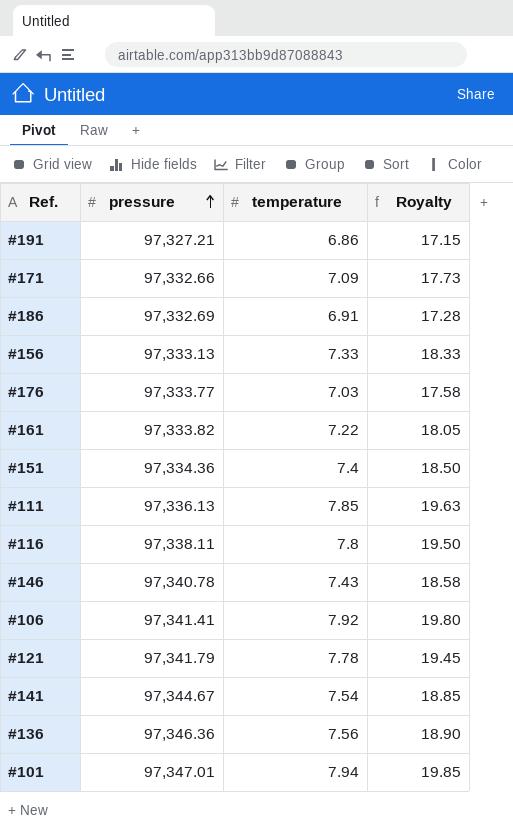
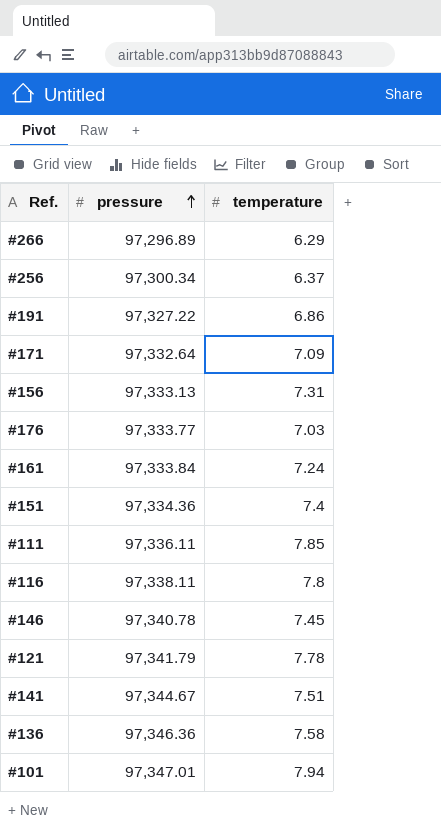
column Royalty | formula: [temperature] * 2.5 -> none
row #186: 97,332.69 | 6.91 | 17.28 -> none
row #106: 97,341.41 | 7.92 | 19.80 -> none
row #266: none -> 97,296.89 | 6.29
row #256: none -> 97,300.34 | 6.37
#191 | pressure: 97,327.21 -> 97,327.22
#171 | pressure: 97,332.66 -> 97,332.64
#156 | temperature: 7.33 -> 7.31
#161 | pressure: 97,333.82 -> 97,333.84
#161 | temperature: 7.22 -> 7.24
#111 | pressure: 97,336.13 -> 97,336.11
#146 | temperature: 7.43 -> 7.45
#141 | temperature: 7.54 -> 7.51
#136 | temperature: 7.56 -> 7.58

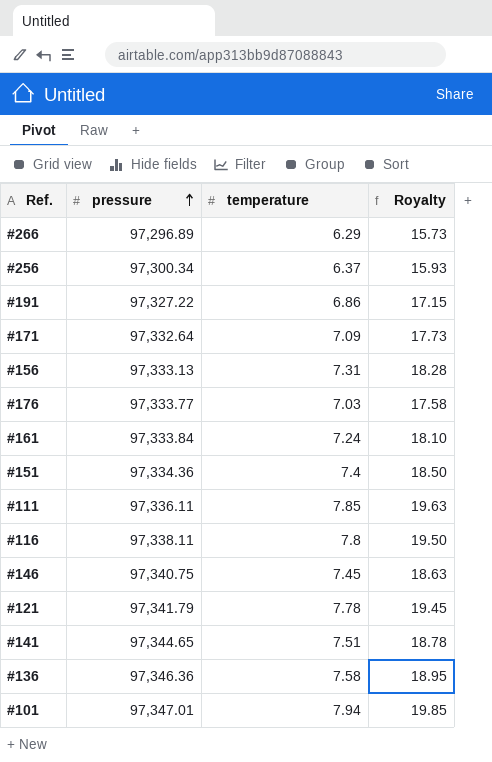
column Royalty | formula: none -> [temperature] * 2.5
#146 | pressure: 97,340.78 -> 97,340.75
#141 | pressure: 97,344.67 -> 97,344.65

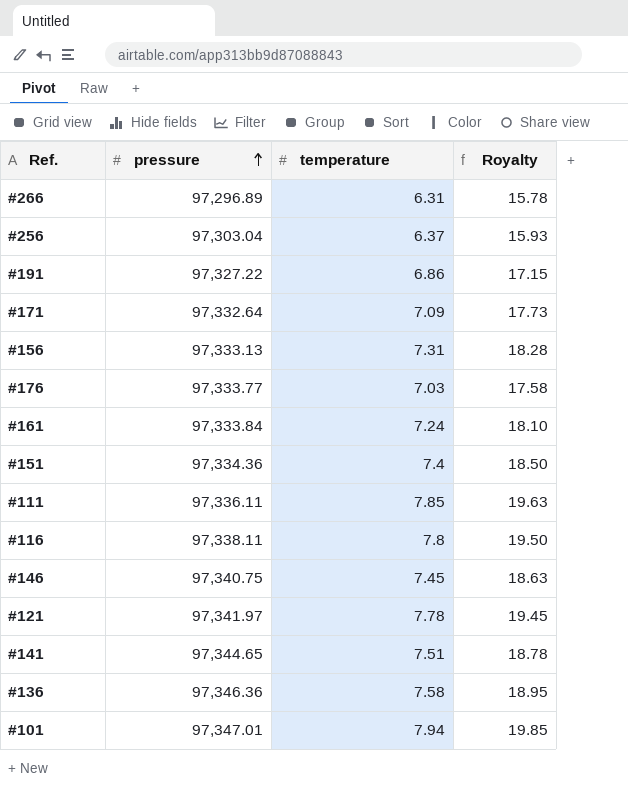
#266 | temperature: 6.29 -> 6.31
#266 | Royalty: 15.73 -> 15.78
#256 | pressure: 97,300.34 -> 97,303.04
#121 | pressure: 97,341.79 -> 97,341.97

